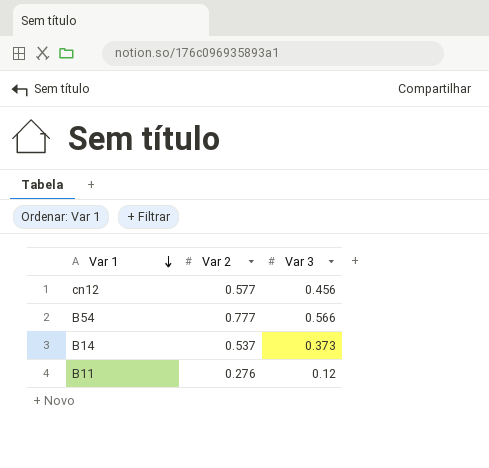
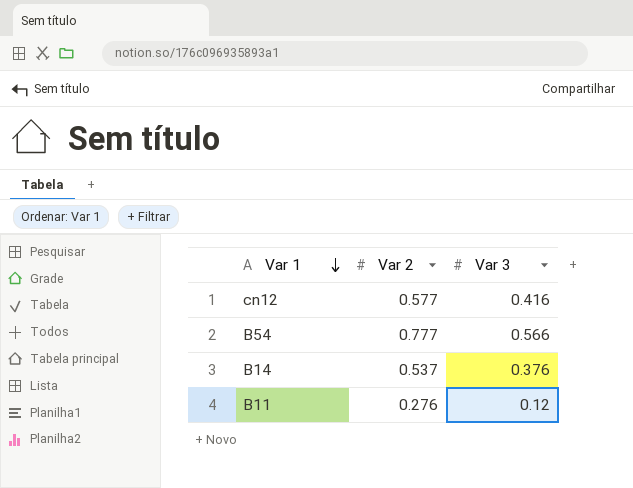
cn12 | Var 3: 0.456 -> 0.416
B14 | Var 3: 0.373 -> 0.376

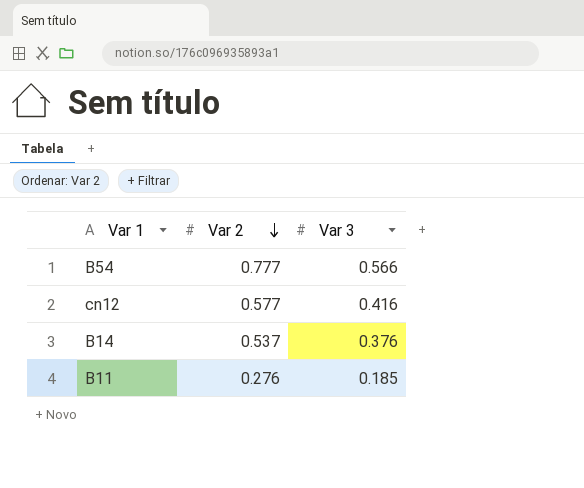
row order: Var 1 descending -> Var 2 descending
B11 | Var 3: 0.12 -> 0.185

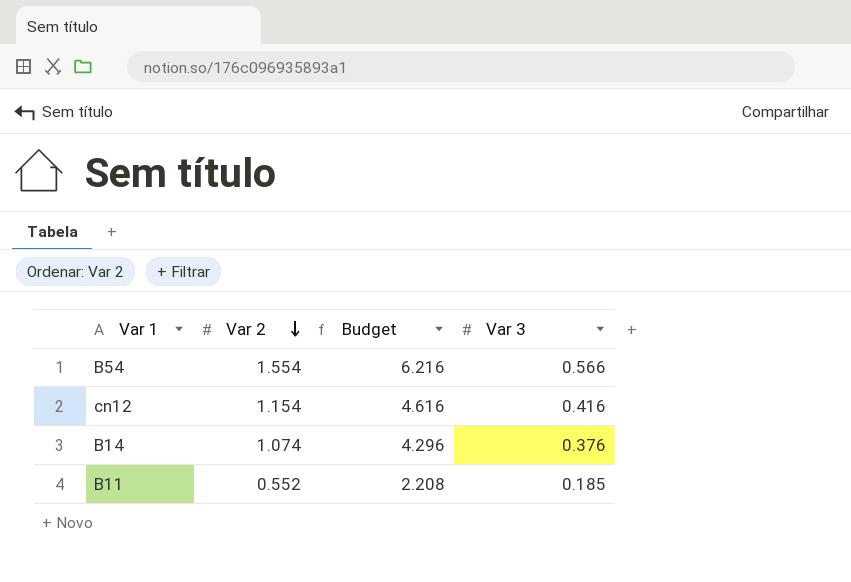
column Budget | formula: none -> [Var 2] * 4
B54 | Var 2: 0.777 -> 1.554
cn12 | Var 2: 0.577 -> 1.154
B14 | Var 2: 0.537 -> 1.074
B11 | Var 2: 0.276 -> 0.552

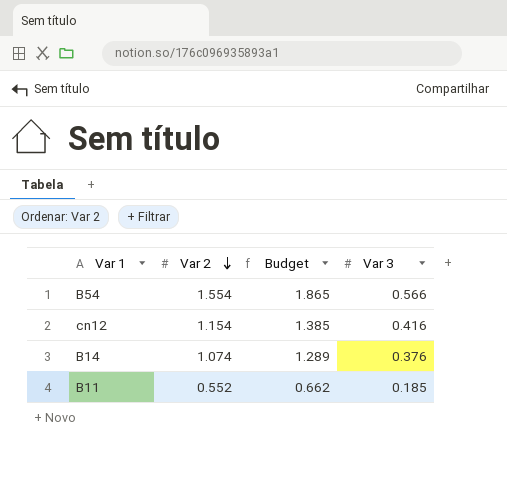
column Budget | formula: [Var 2] * 4 -> [Var 2] * 1.2

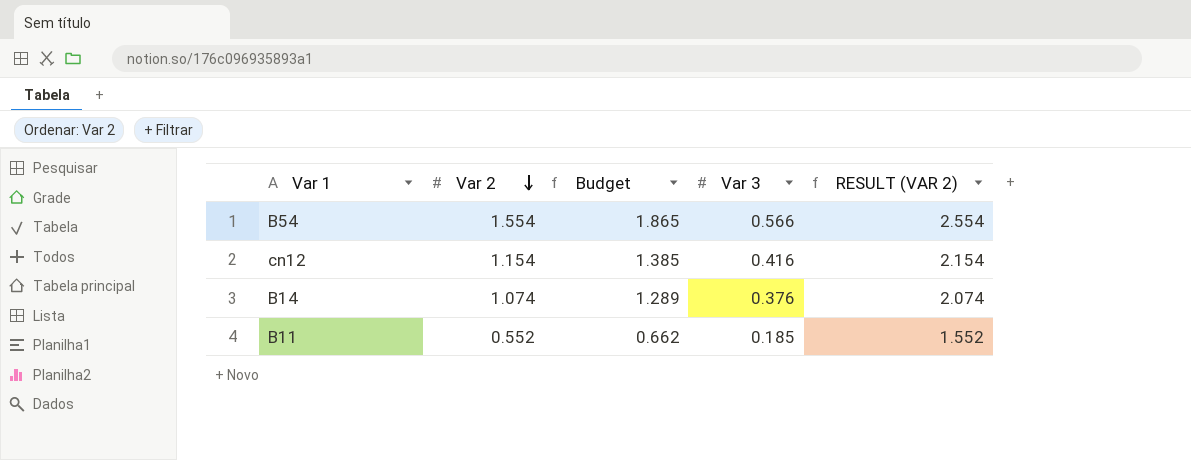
column RESULT (VAR 2) | formula: none -> [Var 2] + 1

